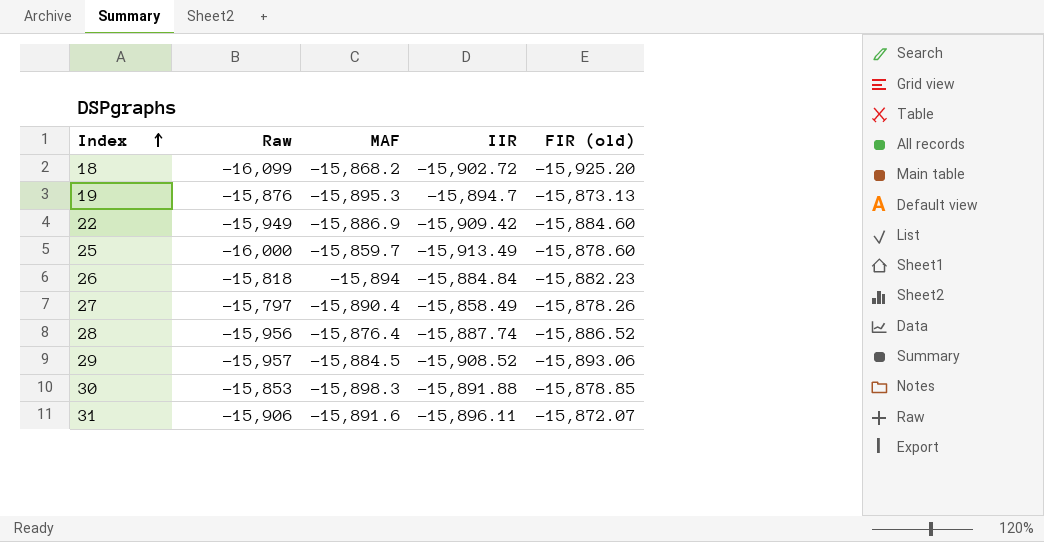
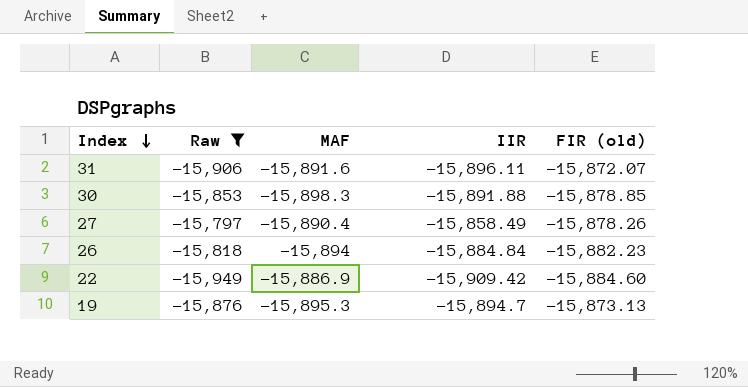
filter: none -> Raw >= -15,949
row order: Index ascending -> Index descending

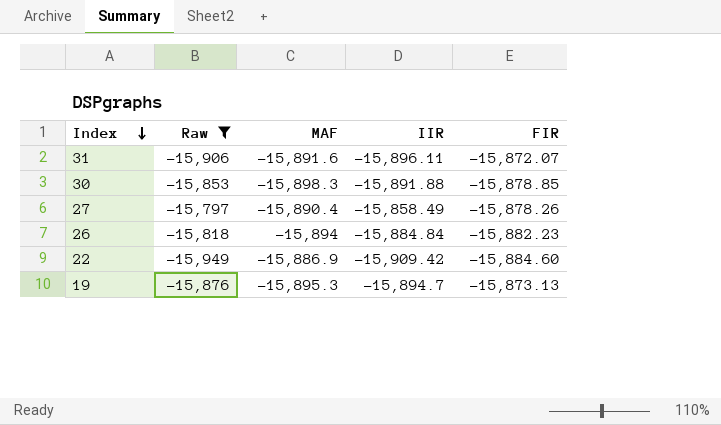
column name: FIR (old) -> FIR

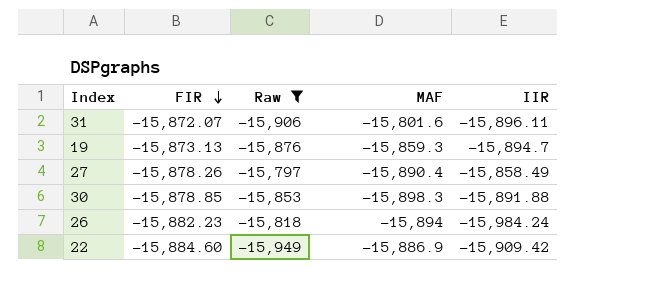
row order: Index descending -> FIR descending
column FIR | position: 5 -> 2
31 | MAF: -15,891.6 -> -15,801.6
19 | MAF: -15,895.3 -> -15,859.3
26 | IIR: -15,884.84 -> -15,984.24

